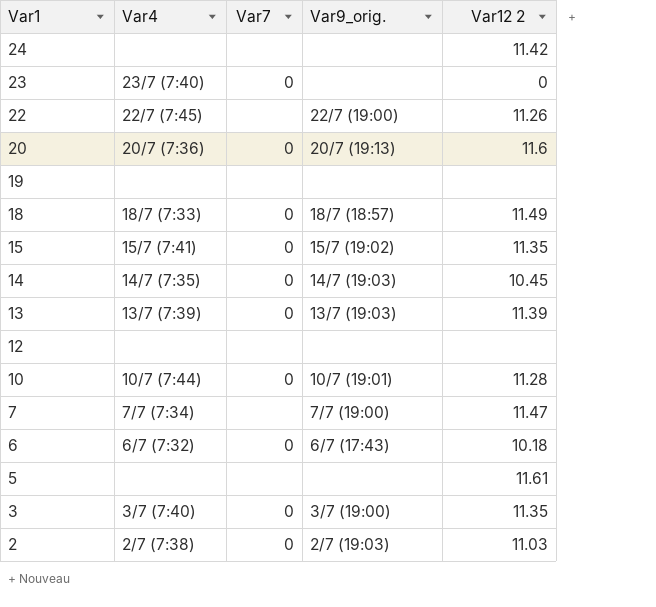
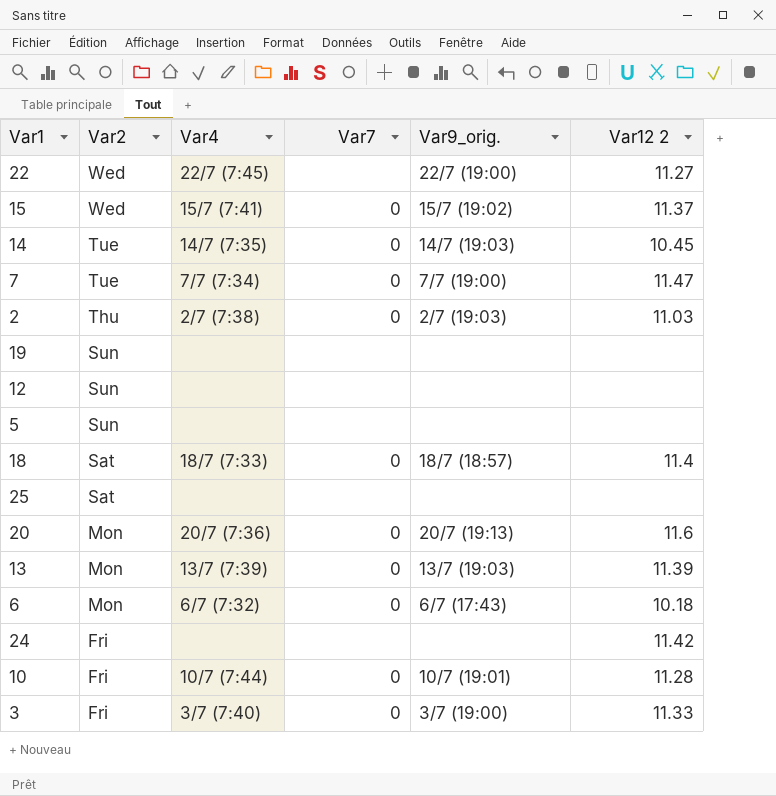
row order: Var1 descending -> Var2 descending
column Var2 | position: none -> 2
row 23: 23/7 (7:40) | 0 | none | 0 -> none
22 | Var12 2: 11.26 -> 11.27
15 | Var12 2: 11.35 -> 11.37
7 | Var7: none -> 0
5 | Var12 2: 11.61 -> none
18 | Var12 2: 11.49 -> 11.4
row 25: none -> Sat | none | none | none | none
3 | Var12 2: 11.35 -> 11.33

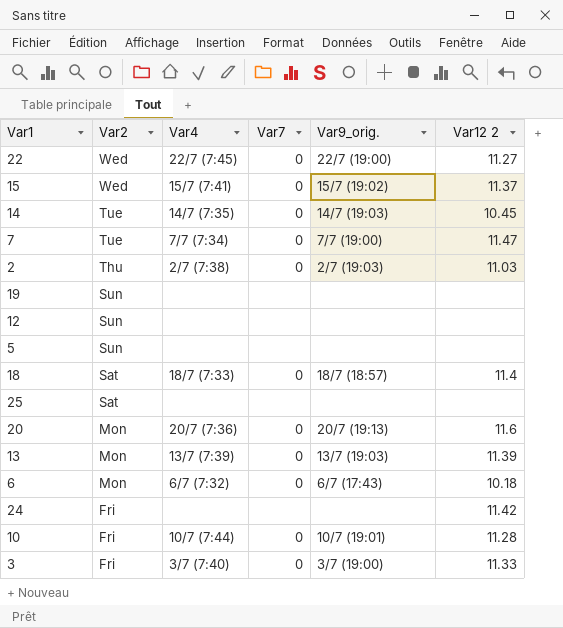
22 | Var7: none -> 0

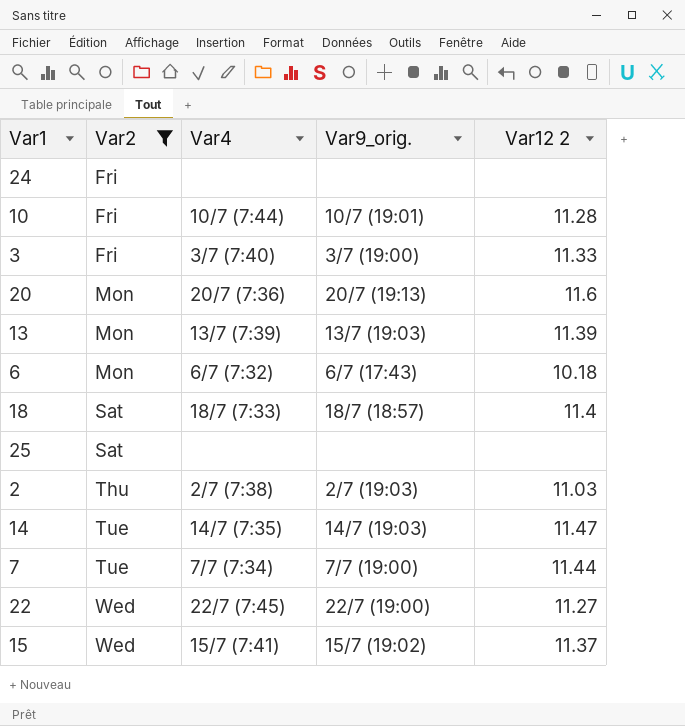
filter: none -> Var2 != Sun
row order: Var2 descending -> Var2 ascending
column Var7 | position: 4 -> none
24 | Var12 2: 11.42 -> none
14 | Var12 2: 10.45 -> 11.47
7 | Var12 2: 11.47 -> 11.44

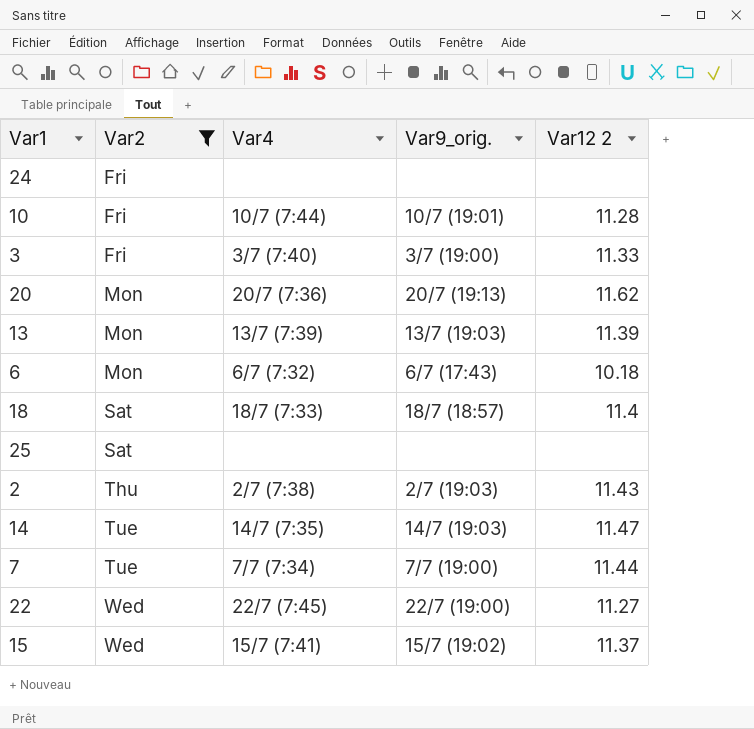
20 | Var12 2: 11.6 -> 11.62
2 | Var12 2: 11.03 -> 11.43

